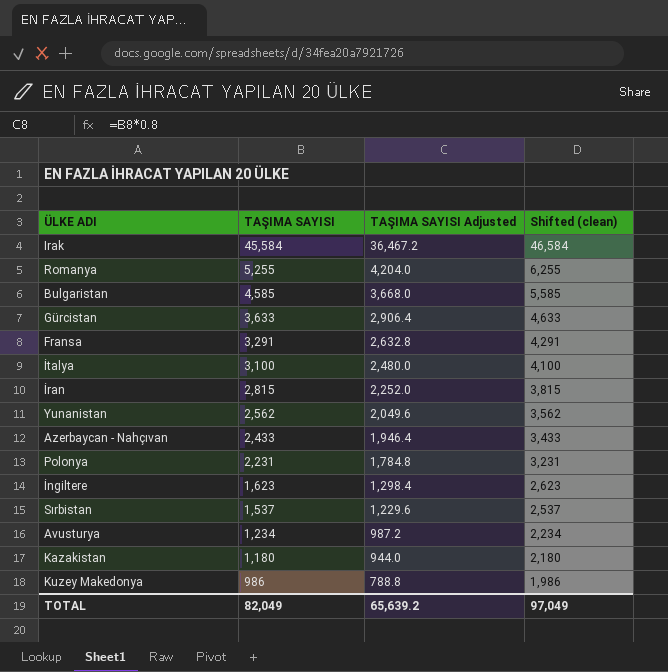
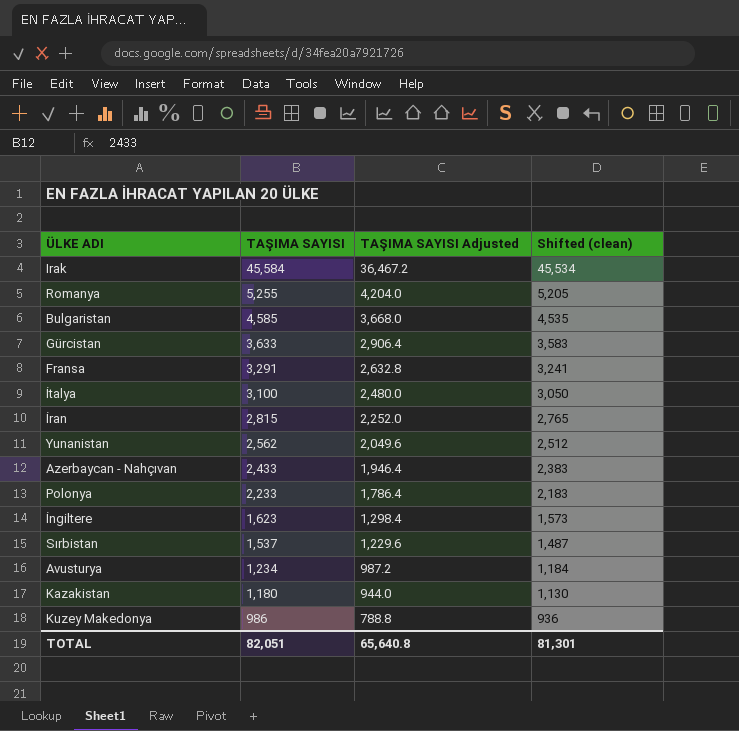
column Shifted (clean) | formula: [TAŞIMA SAYISI] + 1000 -> [TAŞIMA SAYISI] - 50
Polonya | TAŞIMA SAYISI: 2,231 -> 2,233
Polonya | TAŞIMA SAYISI Adjusted: 1,784.8 -> 1,786.4
TOTAL | TAŞIMA SAYISI: 82,049 -> 82,051
TOTAL | TAŞIMA SAYISI Adjusted: 65,639.2 -> 65,640.8
TOTAL | Shifted (clean): 97,049 -> 81,301

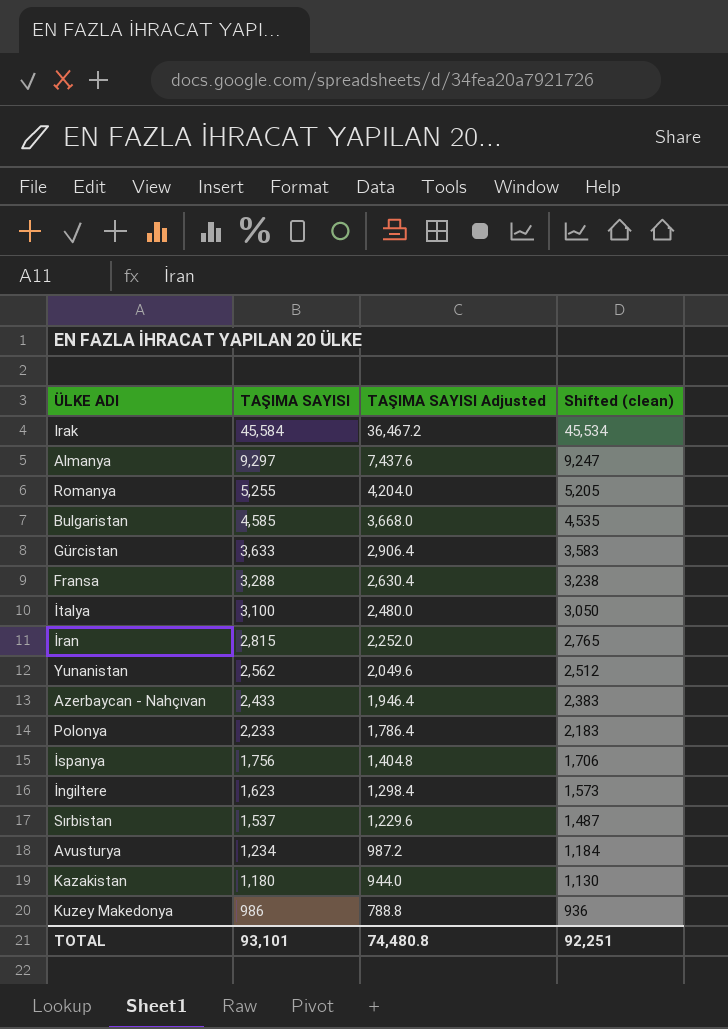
row Almanya: none -> 9,297 | 7,437.6 | 9,247
Fransa | TAŞIMA SAYISI: 3,291 -> 3,288
Fransa | TAŞIMA SAYISI Adjusted: 2,632.8 -> 2,630.4
Fransa | Shifted (clean): 3,241 -> 3,238
row İspanya: none -> 1,756 | 1,404.8 | 1,706
TOTAL | TAŞIMA SAYISI: 82,051 -> 93,101
TOTAL | TAŞIMA SAYISI Adjusted: 65,640.8 -> 74,480.8
TOTAL | Shifted (clean): 81,301 -> 92,251

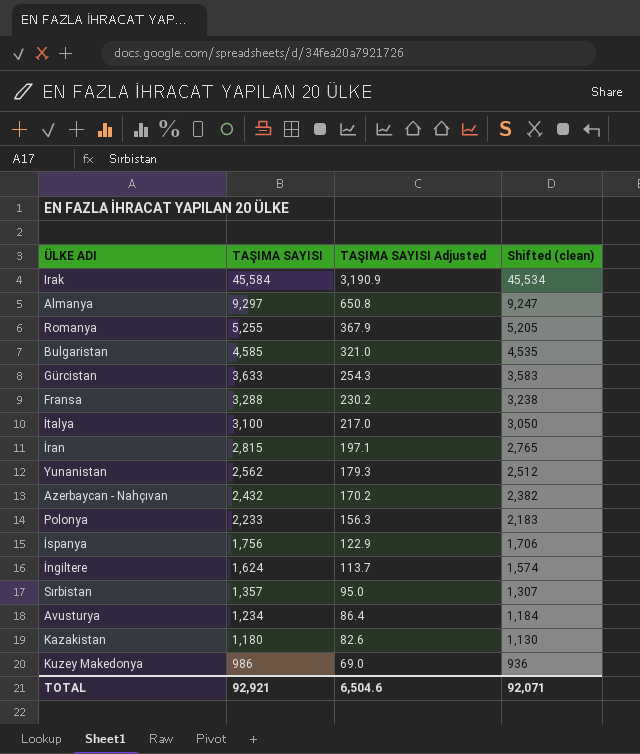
column TAŞIMA SAYISI Adjusted | formula: [TAŞIMA SAYISI] * 0.8 -> [TAŞIMA SAYISI] * 0.07
Azerbaycan - Nahçıvan | TAŞIMA SAYISI: 2,433 -> 2,432
Azerbaycan - Nahçıvan | Shifted (clean): 2,383 -> 2,382
İngiltere | TAŞIMA SAYISI: 1,623 -> 1,624
İngiltere | Shifted (clean): 1,573 -> 1,574
Sırbistan | TAŞIMA SAYISI: 1,537 -> 1,357
Sırbistan | Shifted (clean): 1,487 -> 1,307
TOTAL | TAŞIMA SAYISI: 93,101 -> 92,921
TOTAL | TAŞIMA SAYISI Adjusted: 74,480.8 -> 6,504.6
TOTAL | Shifted (clean): 92,251 -> 92,071

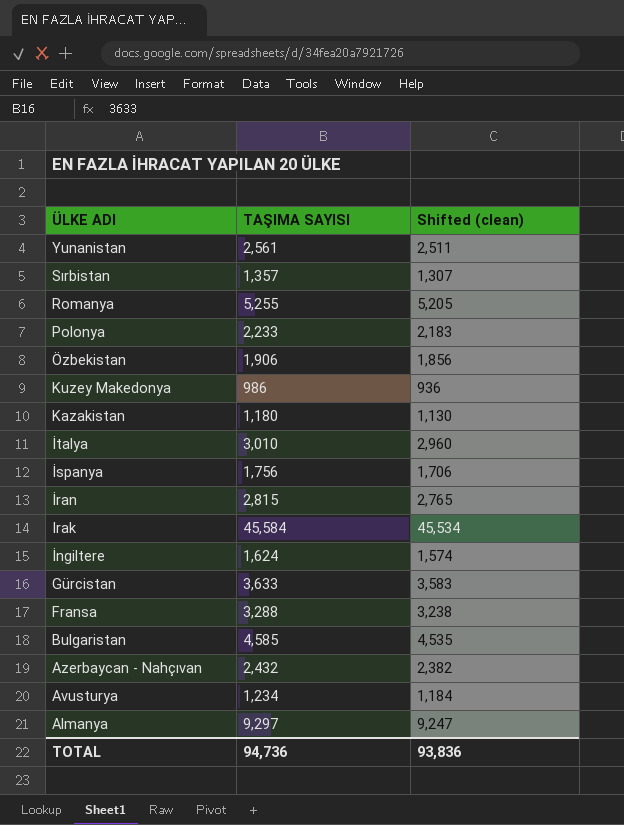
row order: TAŞIMA SAYISI descending -> ÜLKE ADI descending
column TAŞIMA SAYISI Adjusted | formula: [TAŞIMA SAYISI] * 0.07 -> none
Yunanistan | TAŞIMA SAYISI: 2,562 -> 2,561
Yunanistan | Shifted (clean): 2,512 -> 2,511
row Özbekistan: none -> 1,906 | 1,856
İtalya | TAŞIMA SAYISI: 3,100 -> 3,010
İtalya | Shifted (clean): 3,050 -> 2,960
TOTAL | TAŞIMA SAYISI: 92,921 -> 94,736
TOTAL | Shifted (clean): 92,071 -> 93,836

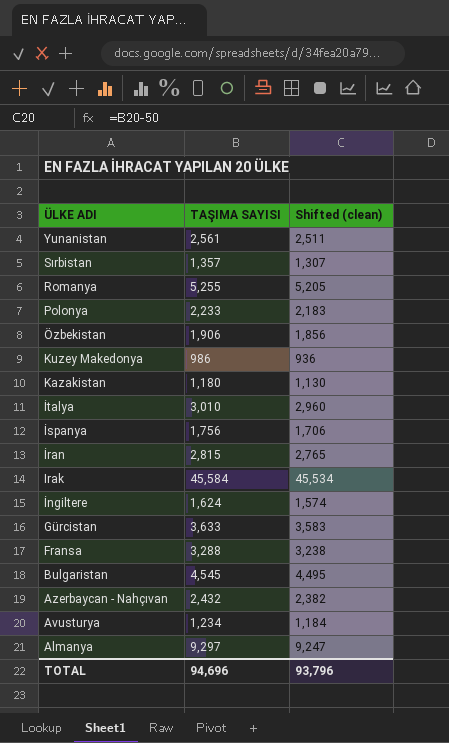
Bulgaristan | TAŞIMA SAYISI: 4,585 -> 4,545
Bulgaristan | Shifted (clean): 4,535 -> 4,495
TOTAL | TAŞIMA SAYISI: 94,736 -> 94,696
TOTAL | Shifted (clean): 93,836 -> 93,796

